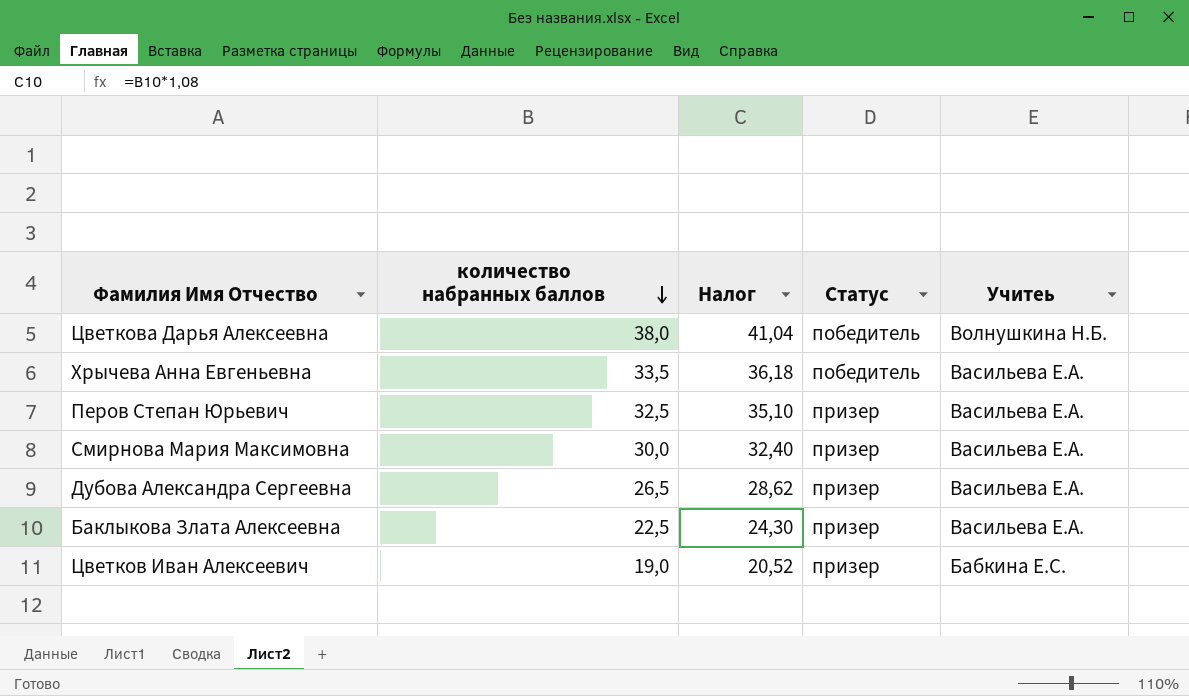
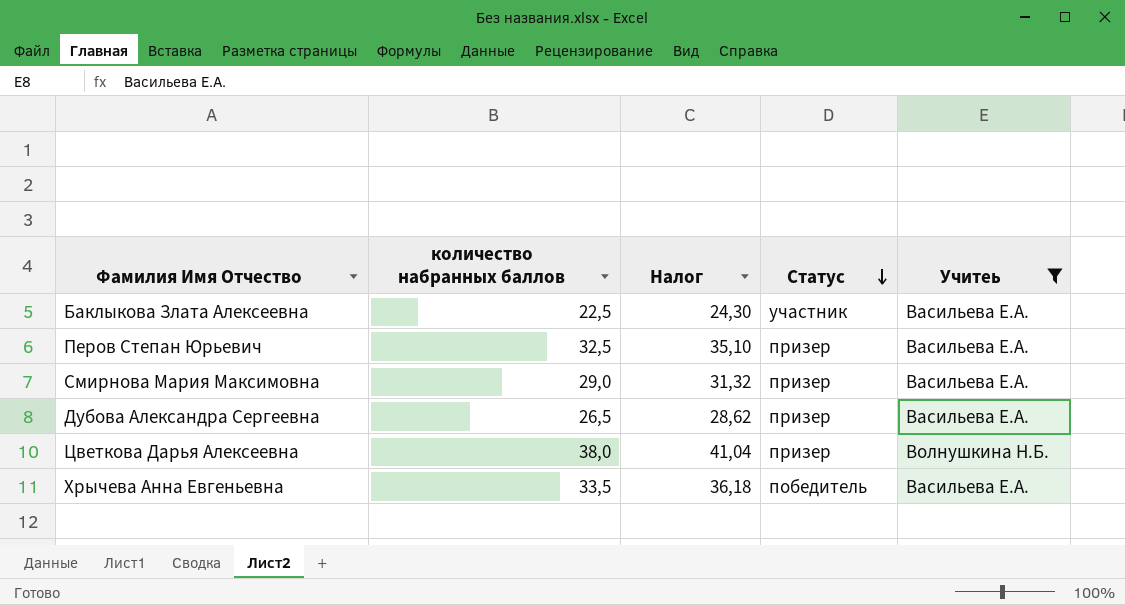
filter: none -> Учитеь != Бабкина Е.С.
row order: количество набранных баллов descending -> Статус descending
Баклыкова Злата Алексеевна | Статус: призер -> участник
Смирнова Мария Максимовна | количество набранных баллов: 30,0 -> 29,0
Смирнова Мария Максимовна | Налог: 32,40 -> 31,32
Цветкова Дарья Алексеевна | Статус: победитель -> призер

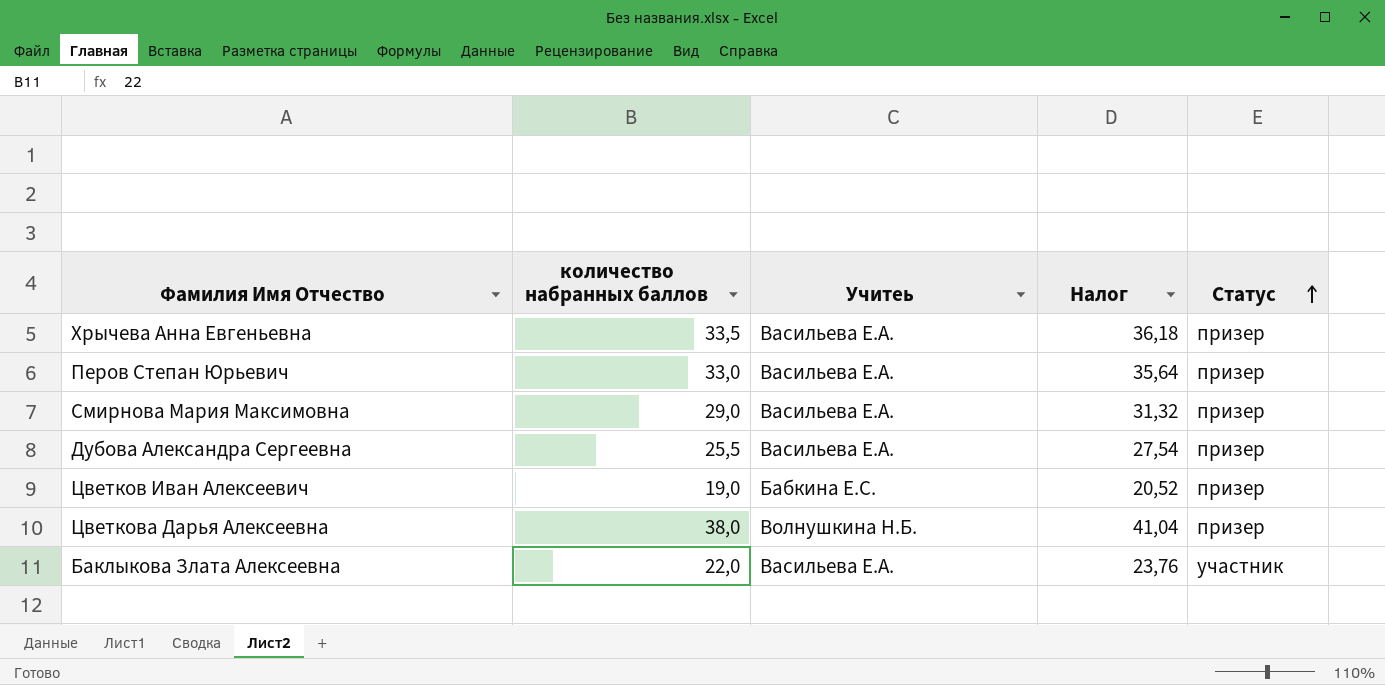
filter: Учитеь != Бабкина Е.С. -> none
row order: Статус descending -> Статус ascending
column Учитеь | position: 5 -> 3
Хрычева Анна Евгеньевна | Статус: победитель -> призер
Перов Степан Юрьевич | количество набранных баллов: 32,5 -> 33,0
Перов Степан Юрьевич | Налог: 35,10 -> 35,64
Дубова Александра Сергеевна | количество набранных баллов: 26,5 -> 25,5
Дубова Александра Сергеевна | Налог: 28,62 -> 27,54
Баклыкова Злата Алексеевна | количество набранных баллов: 22,5 -> 22,0
Баклыкова Злата Алексеевна | Налог: 24,30 -> 23,76

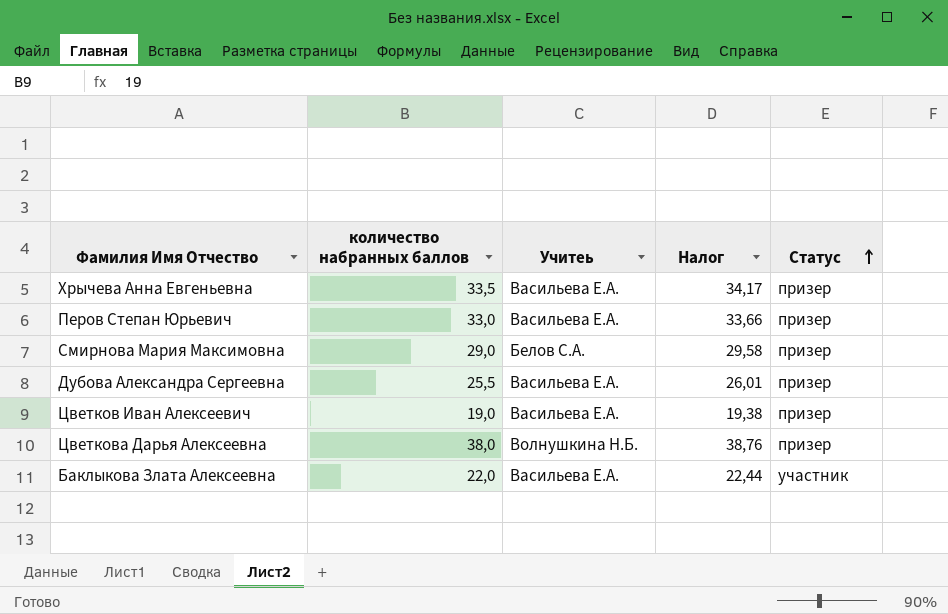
column Налог | formula: [количество набранных баллов] * 1,08 -> [количество набранных баллов] * 1,02
Смирнова Мария Максимовна | Учитеь: Васильева Е.А. -> Белов С.А.
Цветков Иван Алексеевич | Учитеь: Бабкина Е.С. -> Васильева Е.А.

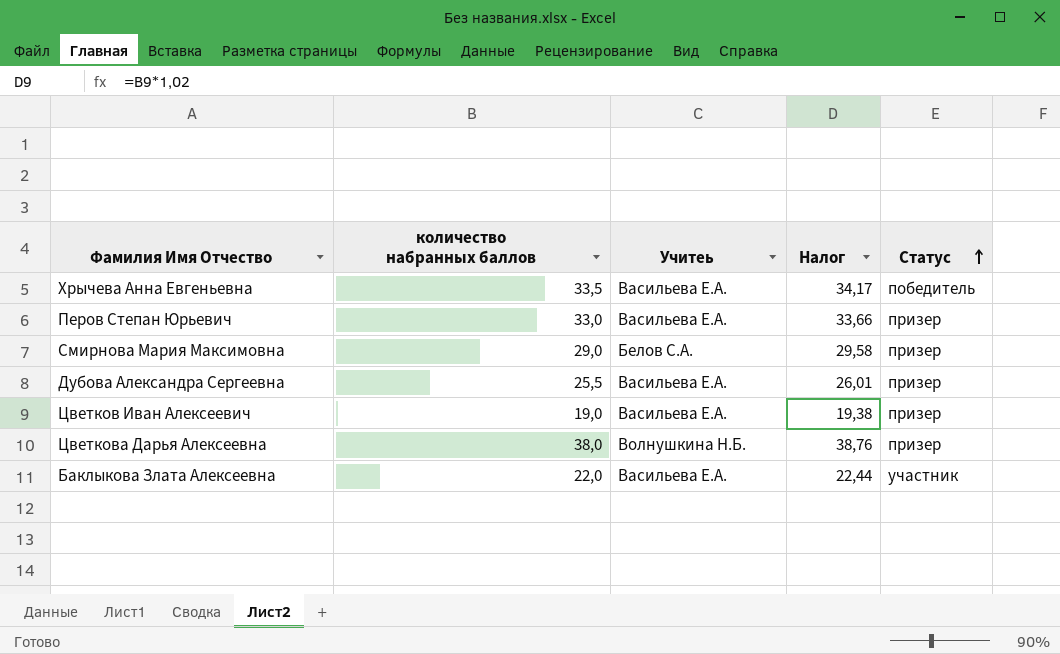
Хрычева Анна Евгеньевна | Статус: призер -> победитель

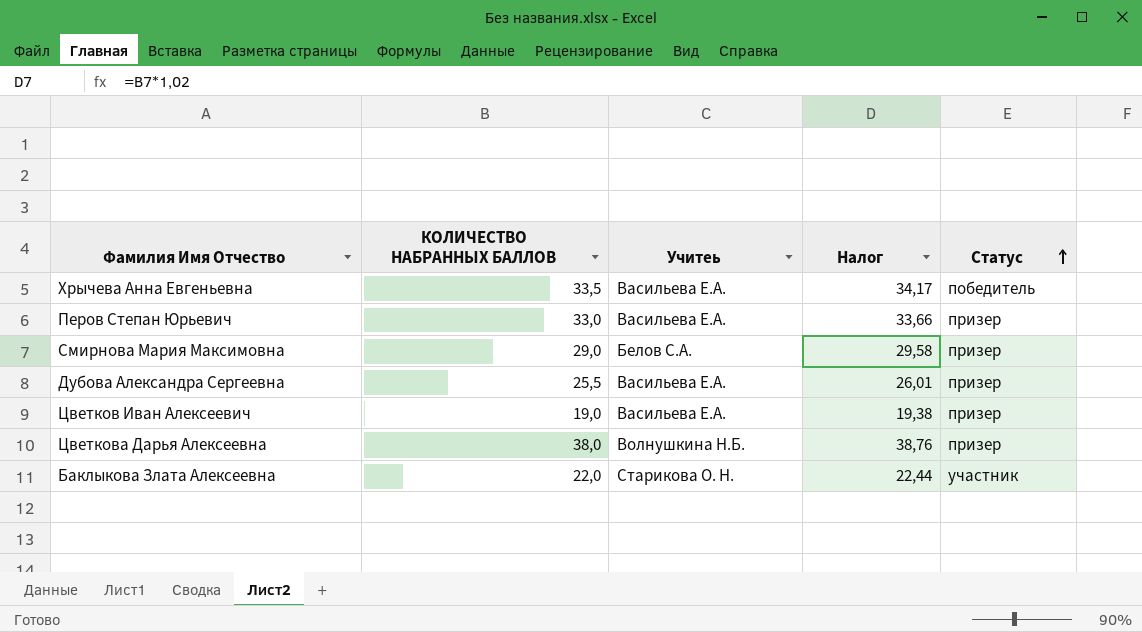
column name: количество набранных баллов -> КОЛИЧЕСТВО НАБРАННЫХ БАЛЛОВ
Баклыкова Злата Алексеевна | Учитеь: Васильева Е.А. -> Старикова О. Н.

